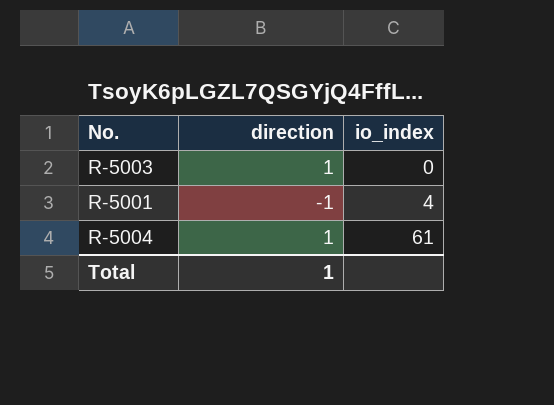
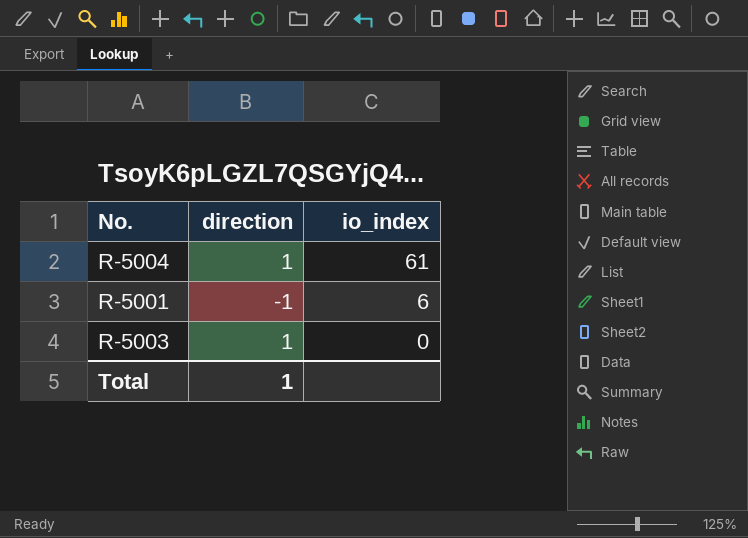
row order: io_index ascending -> io_index descending
R-5001 | io_index: 4 -> 6

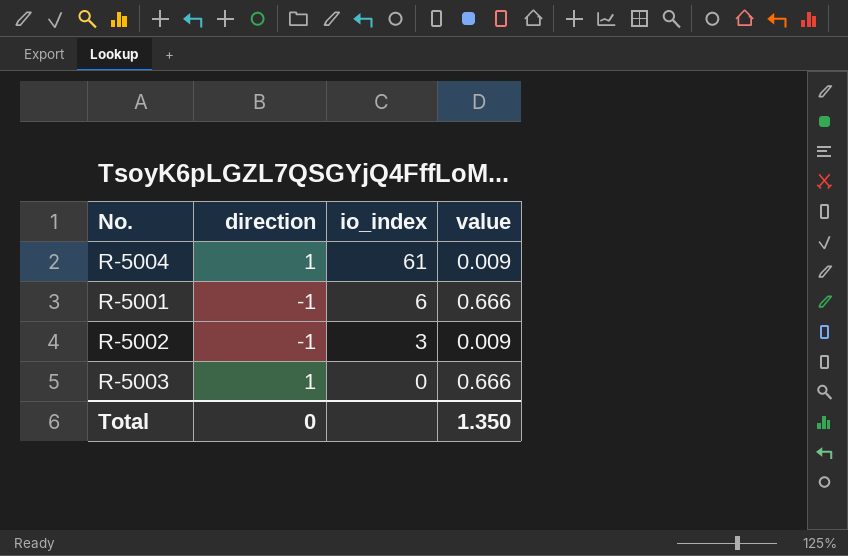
column value | position: none -> 4
row R-5002: none -> -1 | 3 | 0.009
Total | direction: 1 -> 0

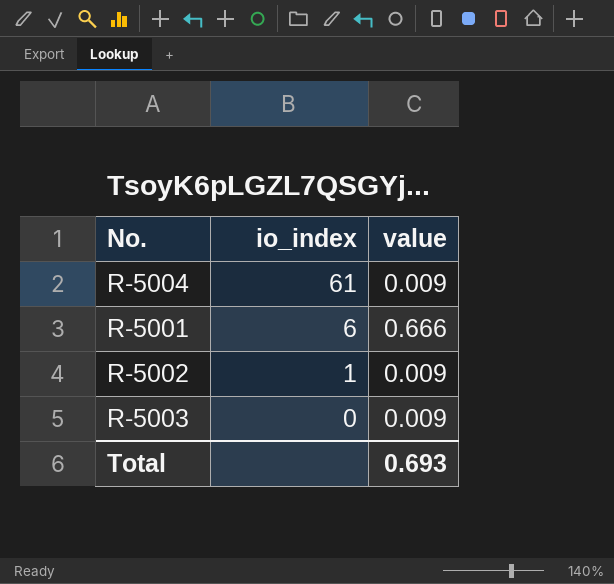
column direction | position: 2 -> none
R-5002 | io_index: 3 -> 1
R-5003 | value: 0.666 -> 0.009
Total | value: 1.350 -> 0.693

